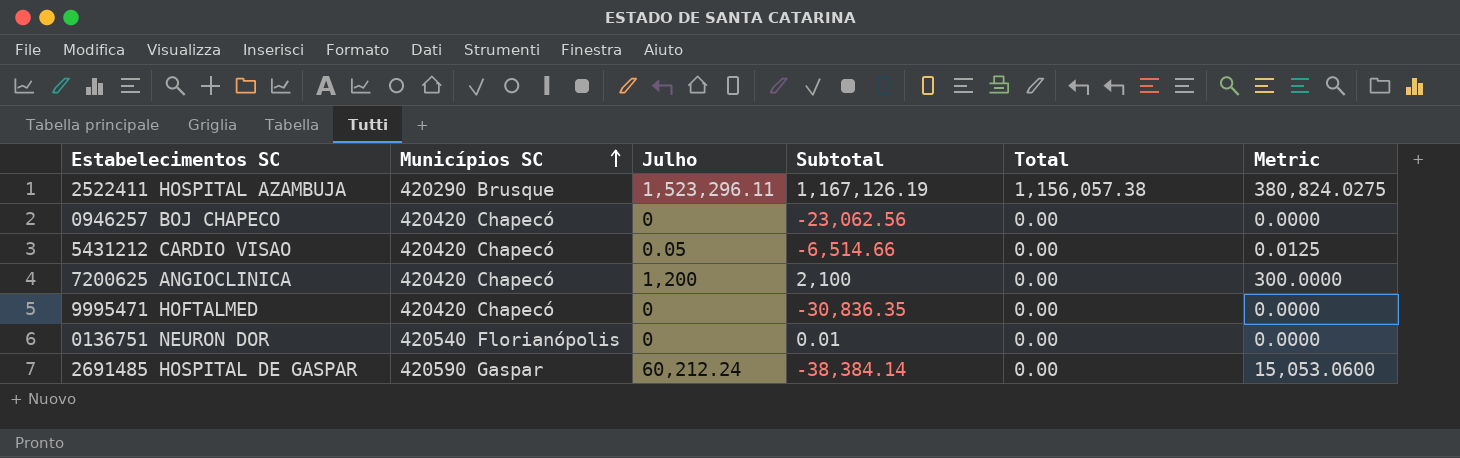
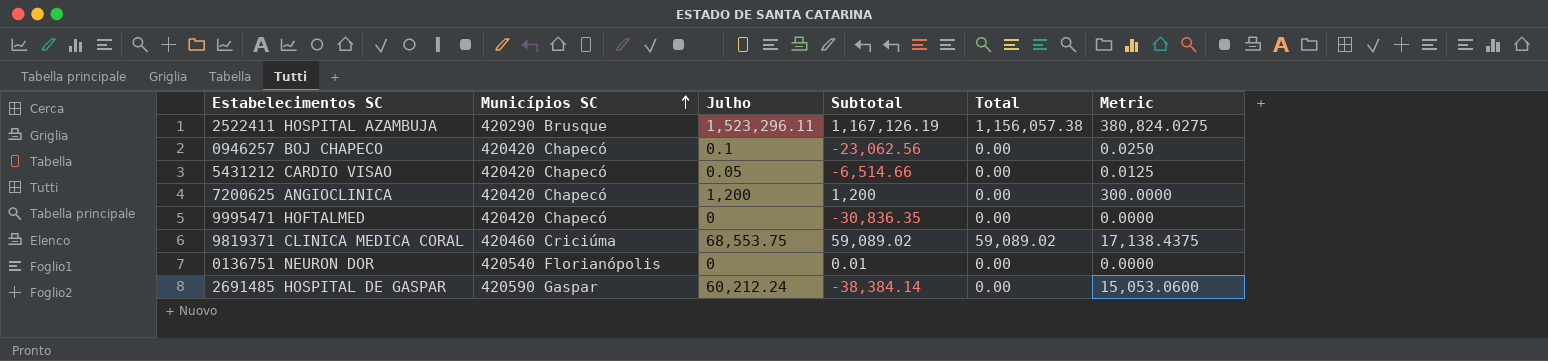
0946257 BOJ CHAPECO | Julho: 0 -> 0.1
0946257 BOJ CHAPECO | Metric: 0.0000 -> 0.0250
7200625 ANGIOCLINICA | Subtotal: 2,100 -> 1,200
row 9819371 CLINICA MEDICA CORAL: none -> 420460 Criciúma | 68,553.75 | 59,089.02 | 59,089.02 | 17,138.4375

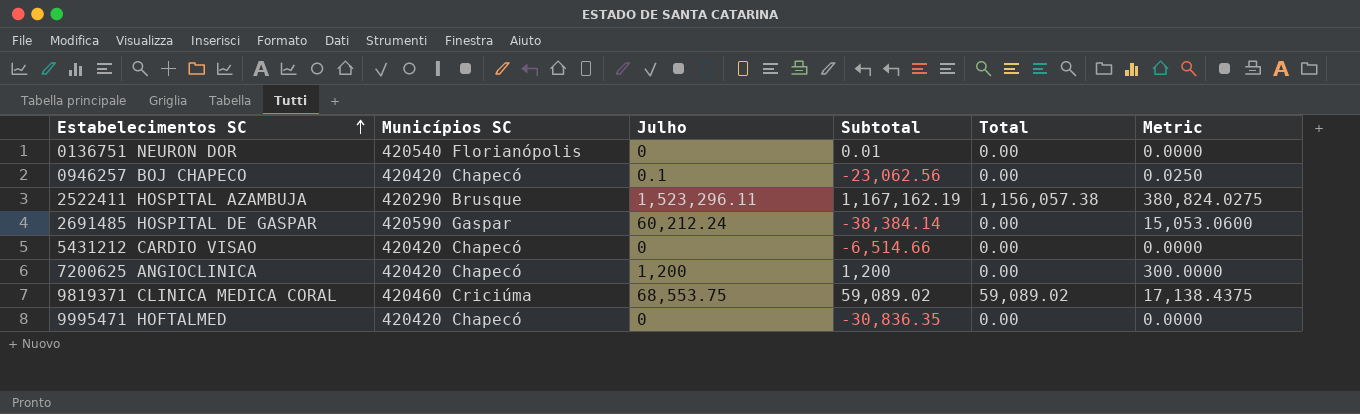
row order: Municípios SC ascending -> Estabelecimentos SC ascending
2522411 HOSPITAL AZAMBUJA | Subtotal: 1,167,126.19 -> 1,167,162.19
5431212 CARDIO VISAO | Julho: 0.05 -> 0
5431212 CARDIO VISAO | Metric: 0.0125 -> 0.0000

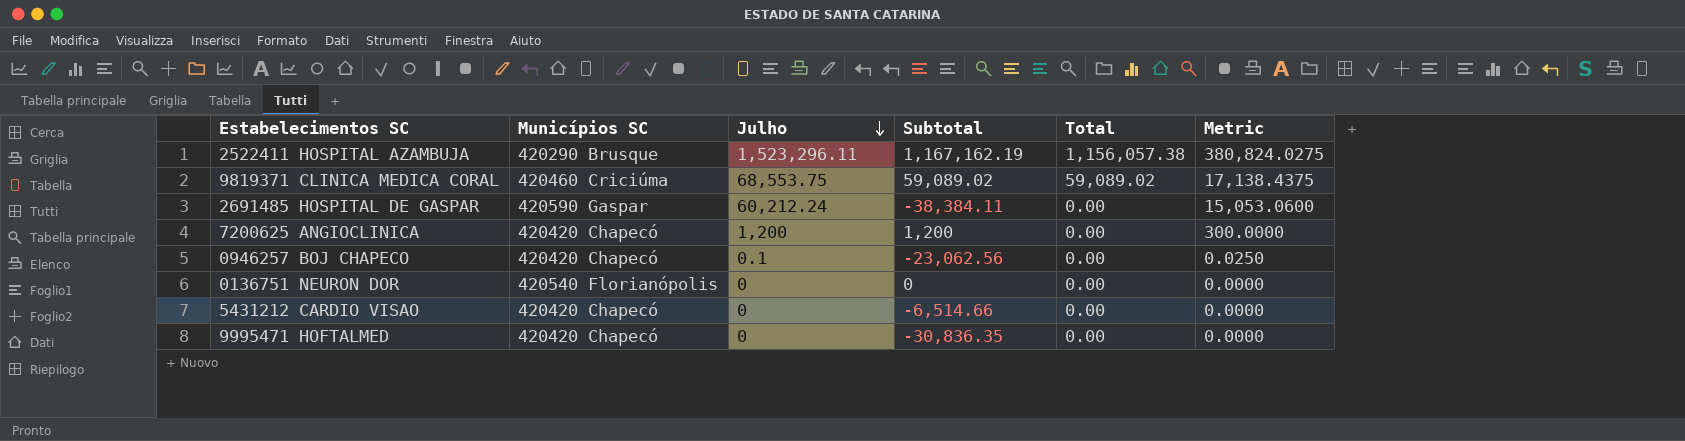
row order: Estabelecimentos SC ascending -> Julho descending
2691485 HOSPITAL DE GASPAR | Subtotal: -38,384.14 -> -38,384.11
0136751 NEURON DOR | Subtotal: 0.01 -> 0

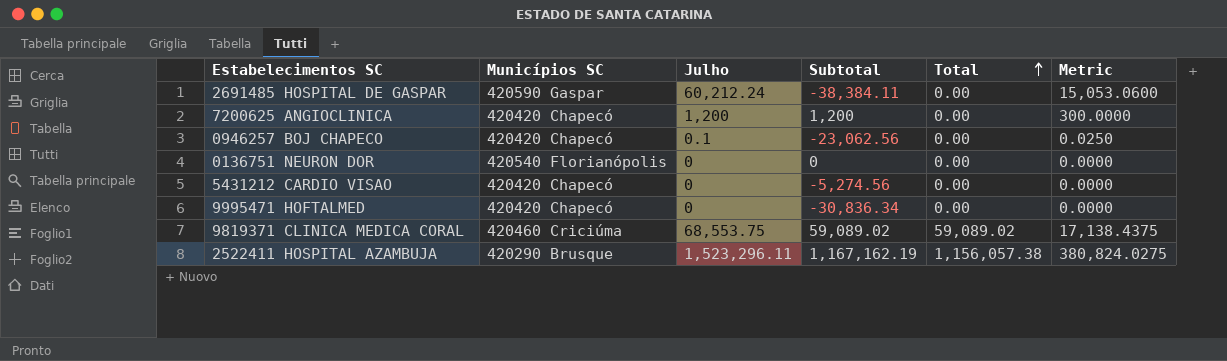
row order: Julho descending -> Total ascending
5431212 CARDIO VISAO | Subtotal: -6,514.66 -> -5,274.56
9995471 HOFTALMED | Subtotal: -30,836.35 -> -30,836.34

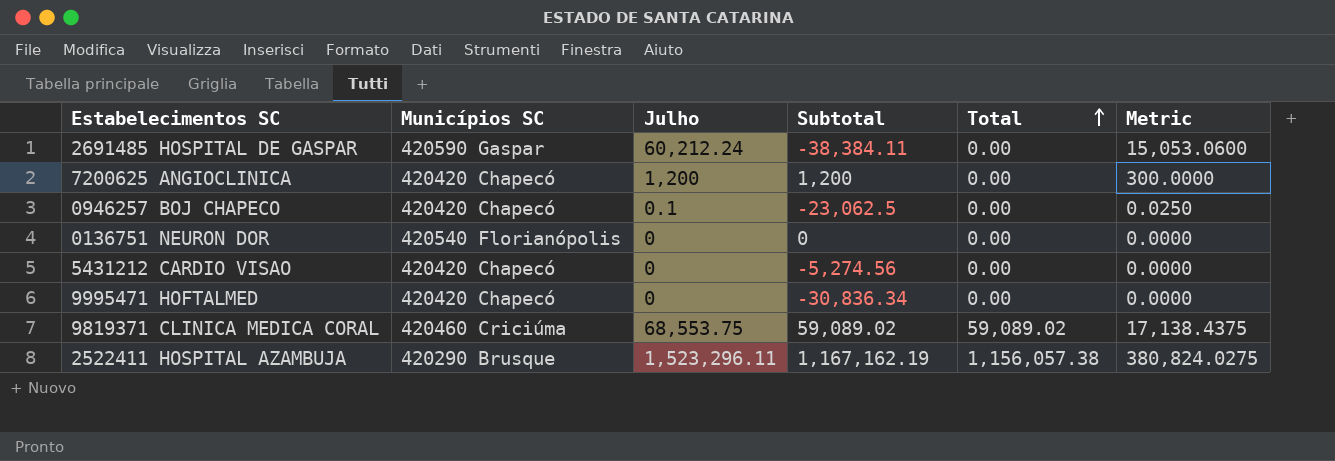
0946257 BOJ CHAPECO | Subtotal: -23,062.56 -> -23,062.5

